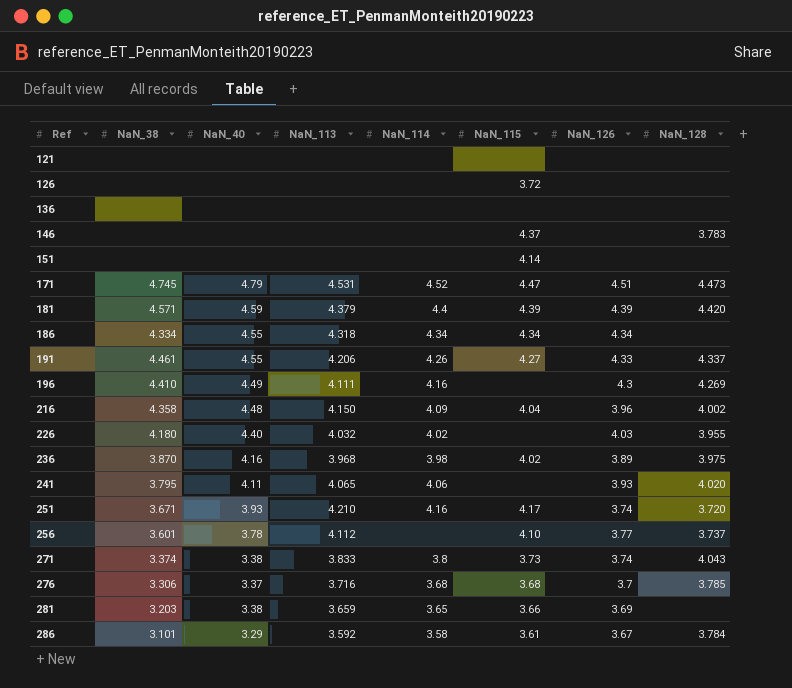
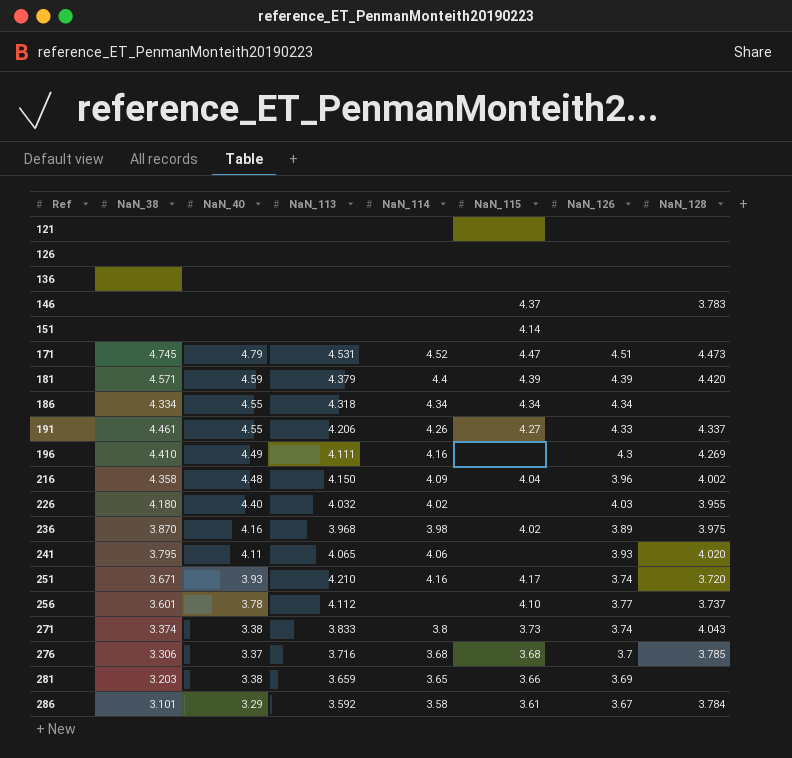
126 | NaN_115: 3.72 -> none

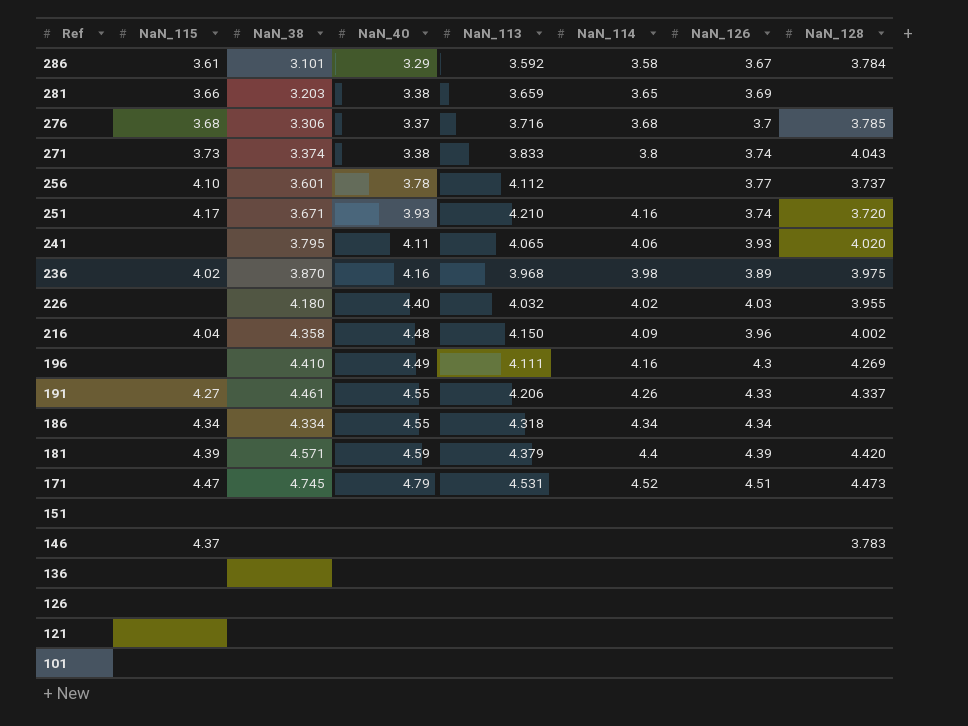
row order: Ref ascending -> Ref descending
column NaN_115 | position: 6 -> 2
151 | NaN_115: 4.14 -> none
row 101: none -> none | none | none | none | none | none | none

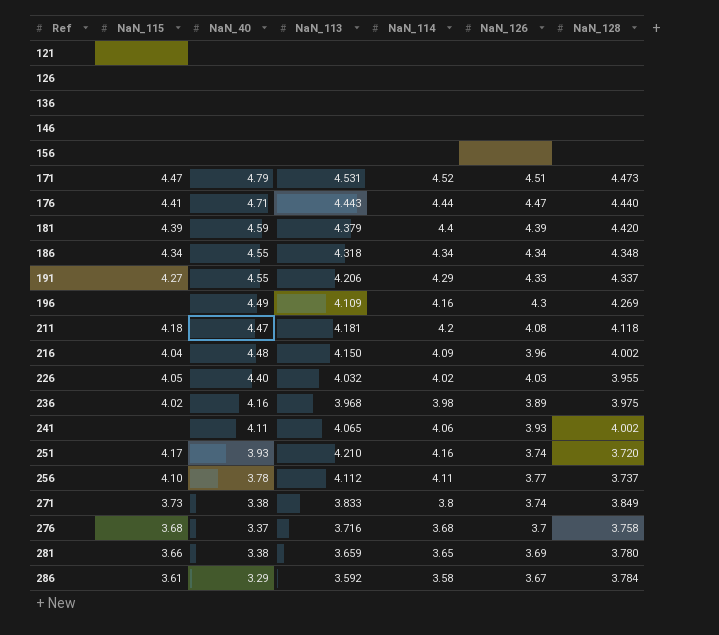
row order: Ref descending -> Ref ascending
column NaN_38 | position: 3 -> none
row 151: none | none | none | none | none | none | none -> none
row 101: none | none | none | none | none | none | none -> none
146 | NaN_115: 4.37 -> none
146 | NaN_128: 3.783 -> none
row 156: none -> none | none | none | none | none | none
row 176: none -> 4.41 | 4.71 | 4.443 | 4.44 | 4.47 | 4.440
186 | NaN_128: none -> 4.348
191 | NaN_114: 4.26 -> 4.29
196 | NaN_113: 4.111 -> 4.109
row 211: none -> 4.18 | 4.47 | 4.181 | 4.2 | 4.08 | 4.118
226 | NaN_115: none -> 4.05
241 | NaN_128: 4.020 -> 4.002
256 | NaN_114: none -> 4.11
271 | NaN_128: 4.043 -> 3.849
276 | NaN_128: 3.785 -> 3.758
281 | NaN_128: none -> 3.780

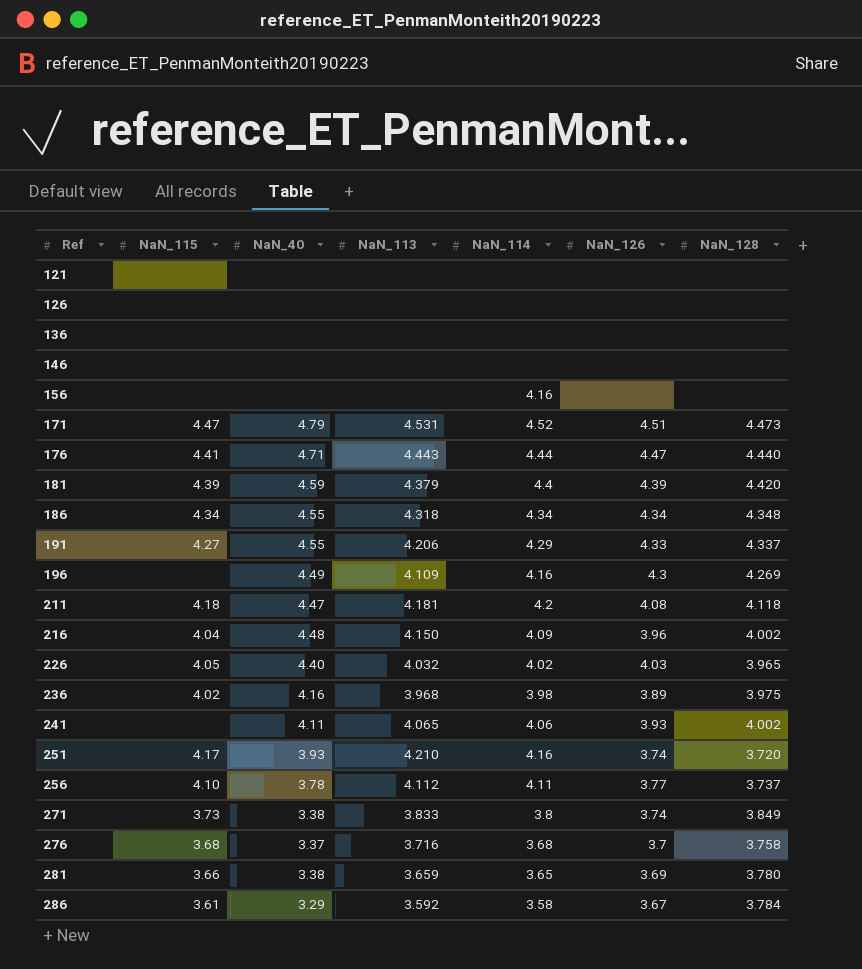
156 | NaN_114: none -> 4.16
226 | NaN_128: 3.955 -> 3.965

